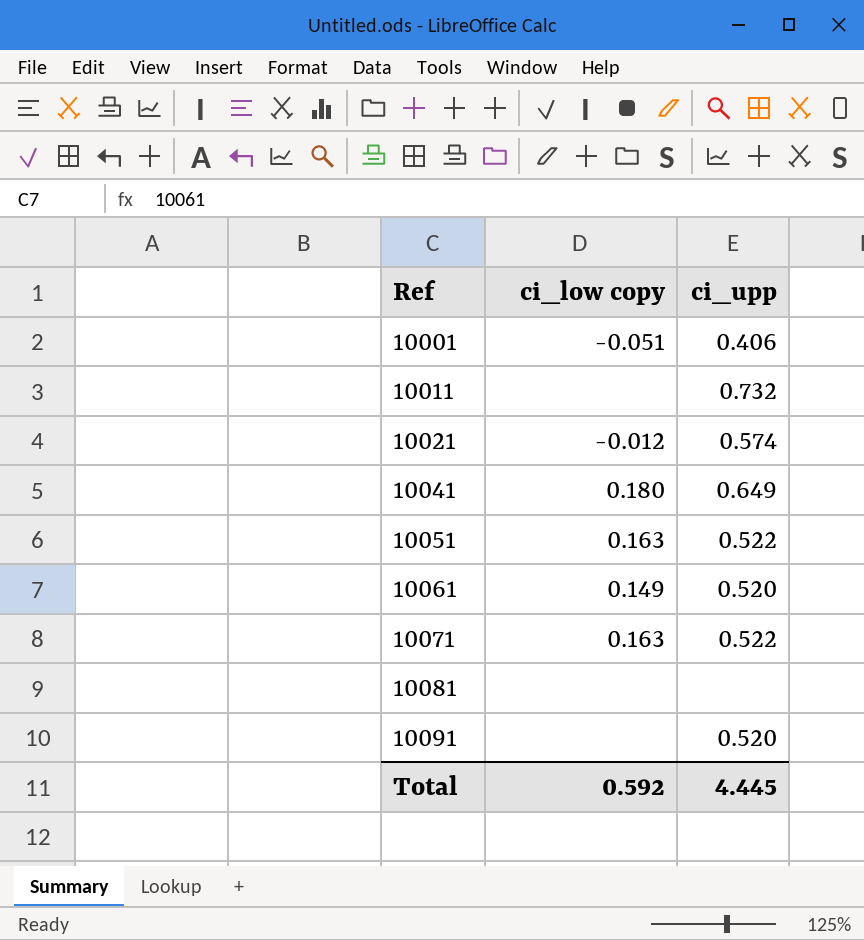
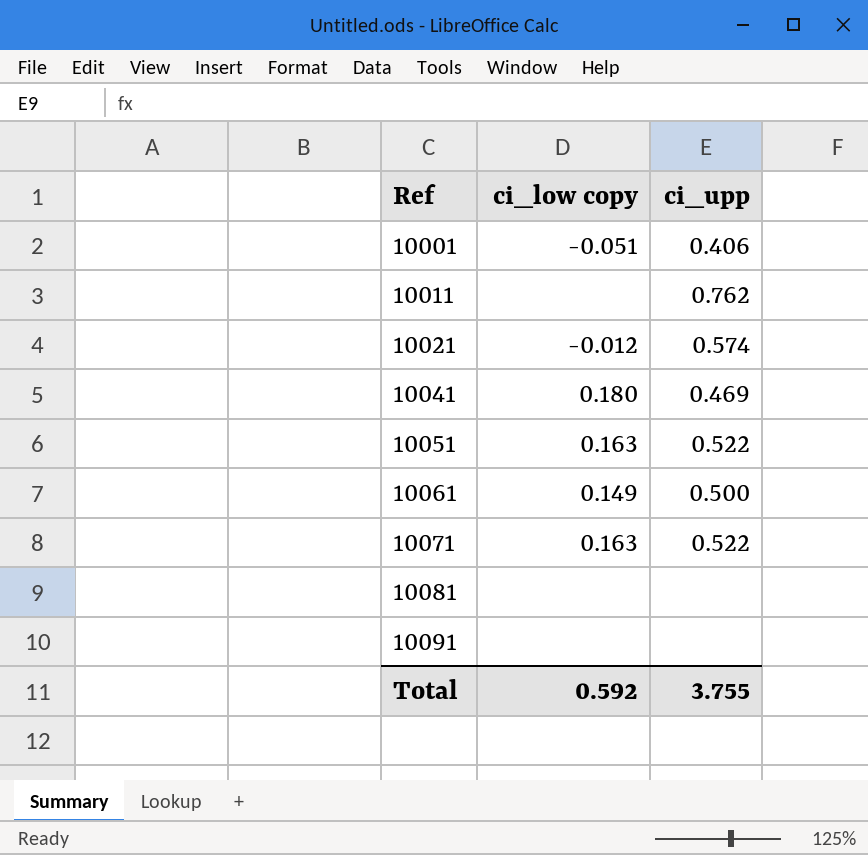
10011 | ci_upp: 0.732 -> 0.762
10041 | ci_upp: 0.649 -> 0.469
10061 | ci_upp: 0.520 -> 0.500
10091 | ci_upp: 0.520 -> none
Total | ci_upp: 4.445 -> 3.755

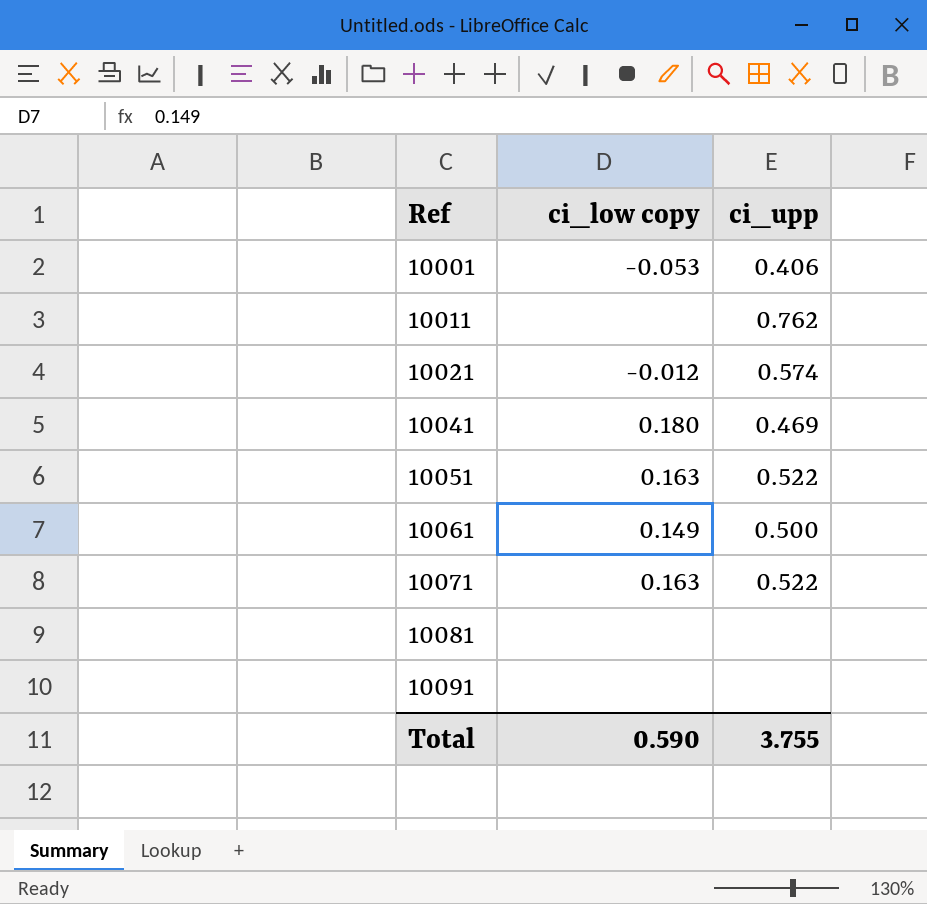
10001 | ci_low copy: -0.051 -> -0.053
Total | ci_low copy: 0.592 -> 0.590

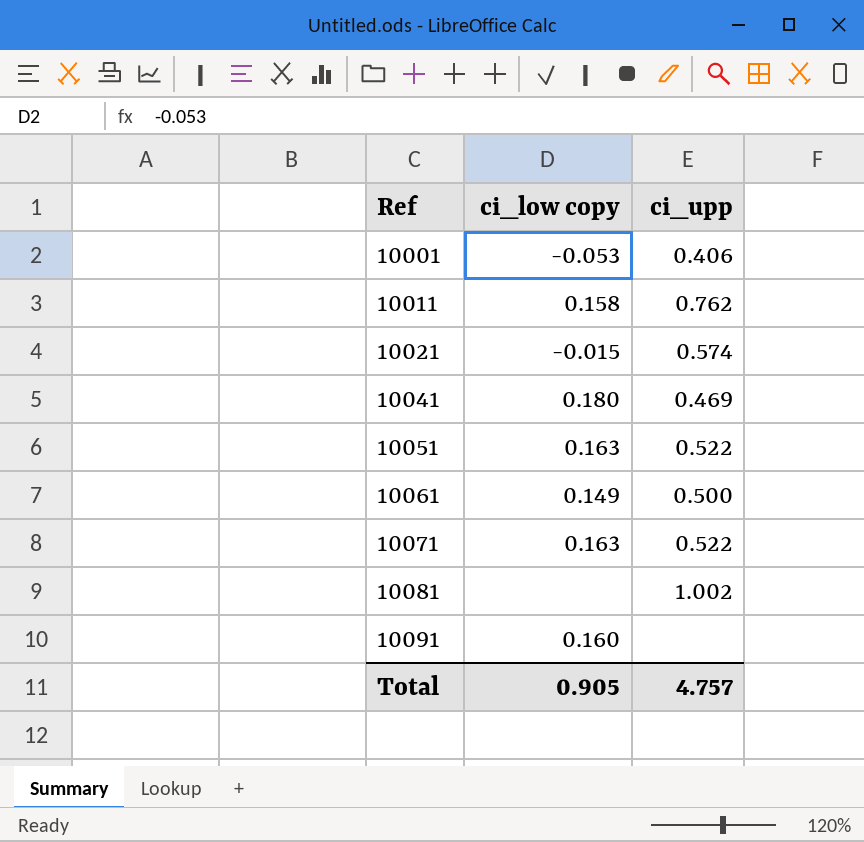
10011 | ci_low copy: none -> 0.158
10021 | ci_low copy: -0.012 -> -0.015
10081 | ci_upp: none -> 1.002
10091 | ci_low copy: none -> 0.160
Total | ci_low copy: 0.590 -> 0.905
Total | ci_upp: 3.755 -> 4.757

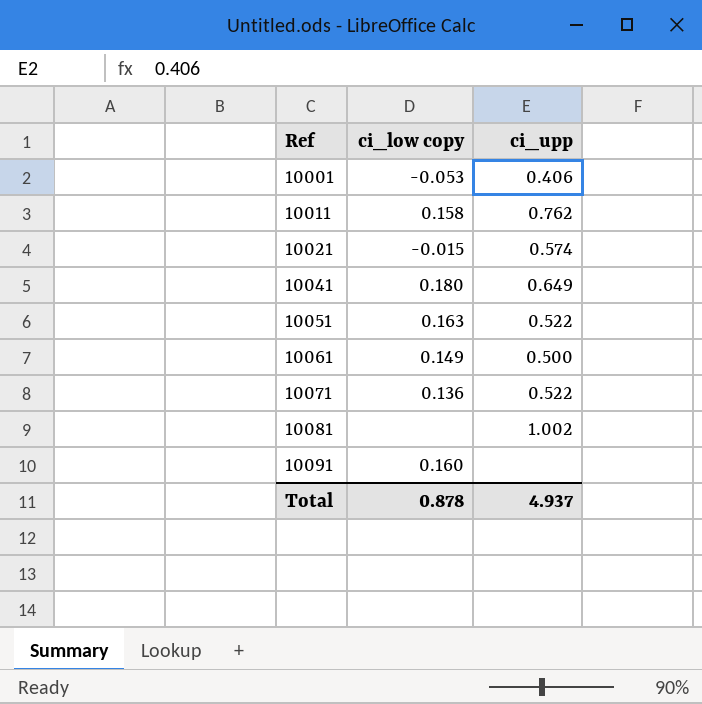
10041 | ci_upp: 0.469 -> 0.649
10071 | ci_low copy: 0.163 -> 0.136
Total | ci_low copy: 0.905 -> 0.878
Total | ci_upp: 4.757 -> 4.937

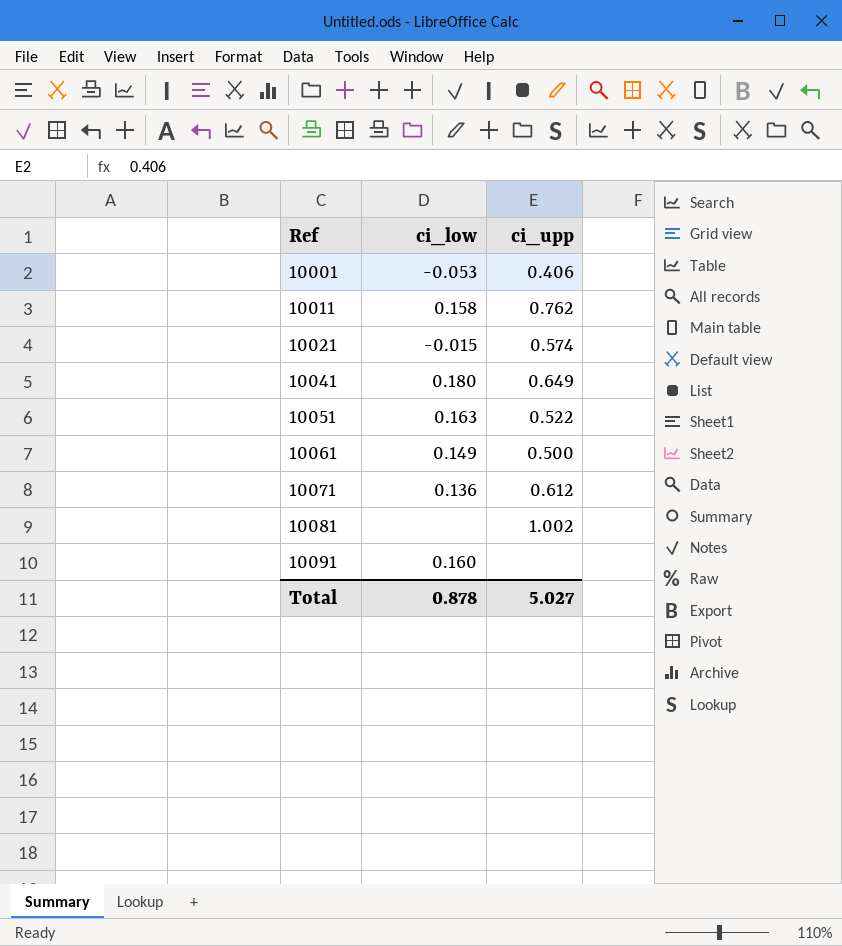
column name: ci_low copy -> ci_low
10071 | ci_upp: 0.522 -> 0.612
Total | ci_upp: 4.937 -> 5.027

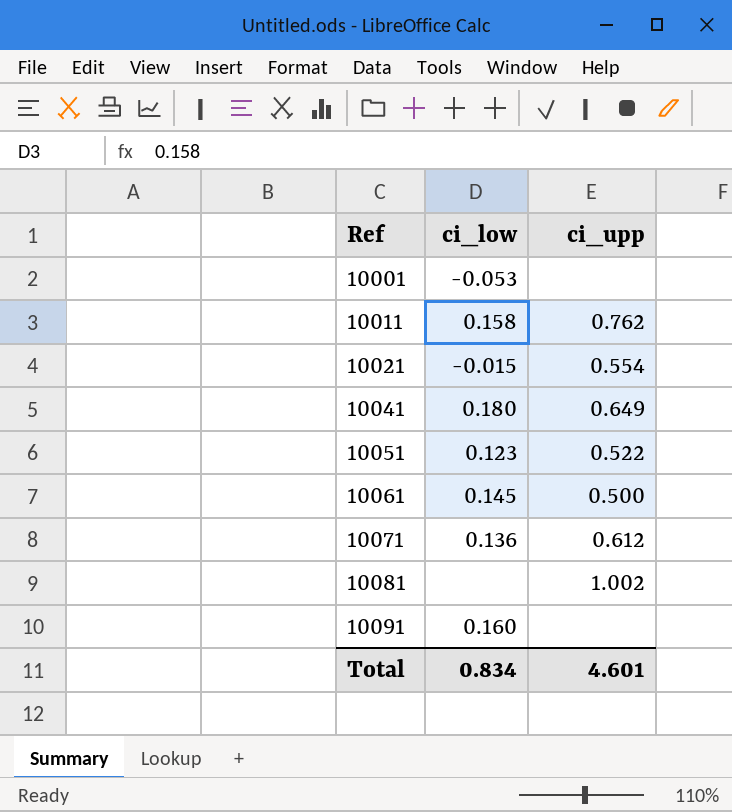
10001 | ci_upp: 0.406 -> none
10021 | ci_upp: 0.574 -> 0.554
10051 | ci_low: 0.163 -> 0.123
10061 | ci_low: 0.149 -> 0.145
Total | ci_low: 0.878 -> 0.834
Total | ci_upp: 5.027 -> 4.601

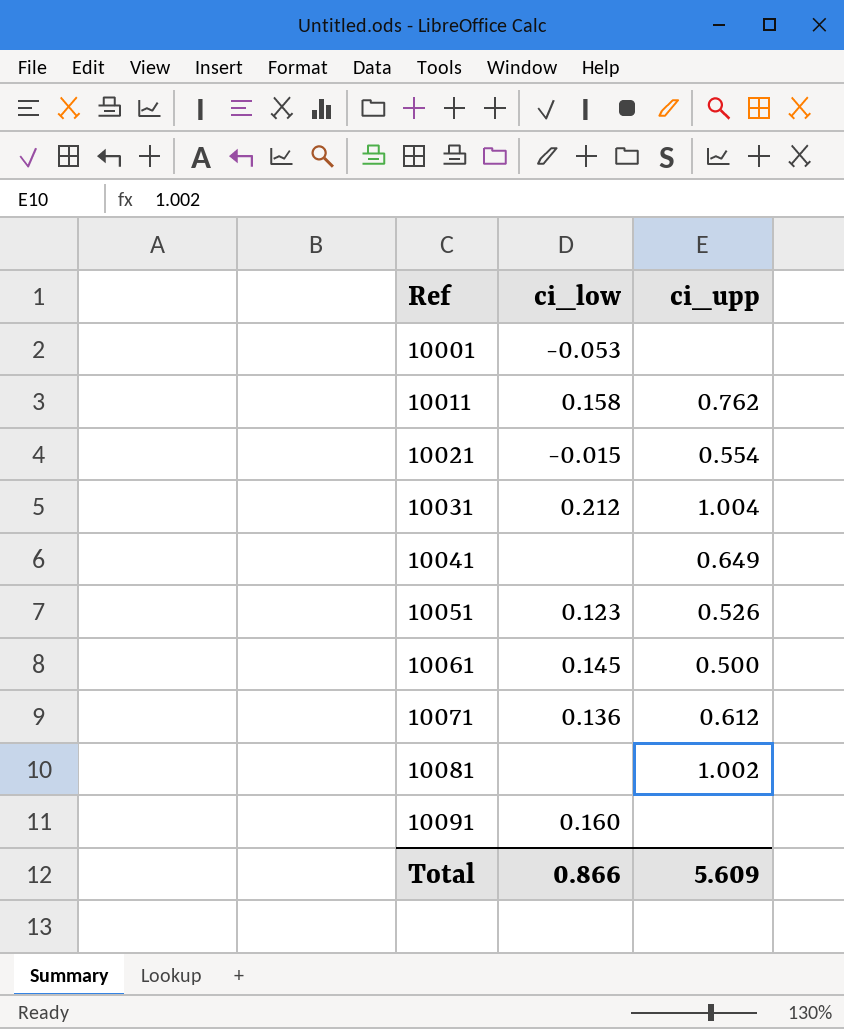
row 10031: none -> 0.212 | 1.004
10041 | ci_low: 0.180 -> none
10051 | ci_upp: 0.522 -> 0.526
Total | ci_low: 0.834 -> 0.866
Total | ci_upp: 4.601 -> 5.609

